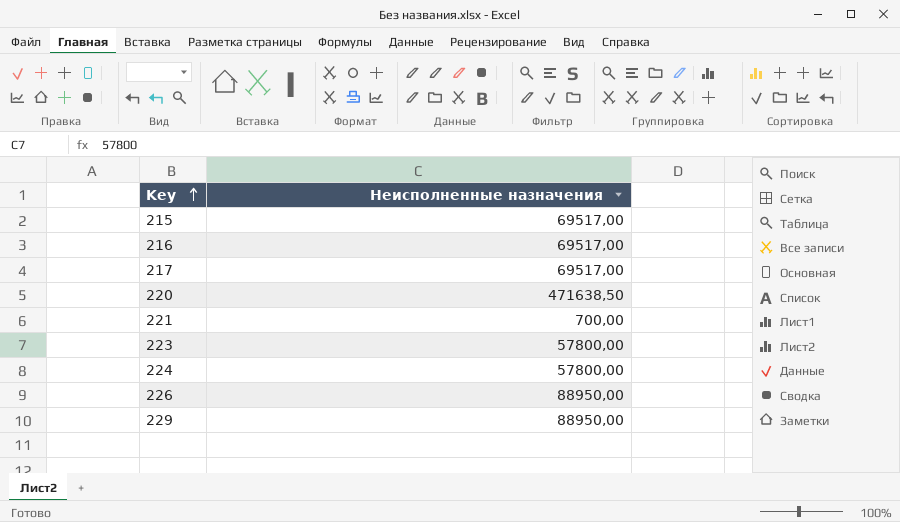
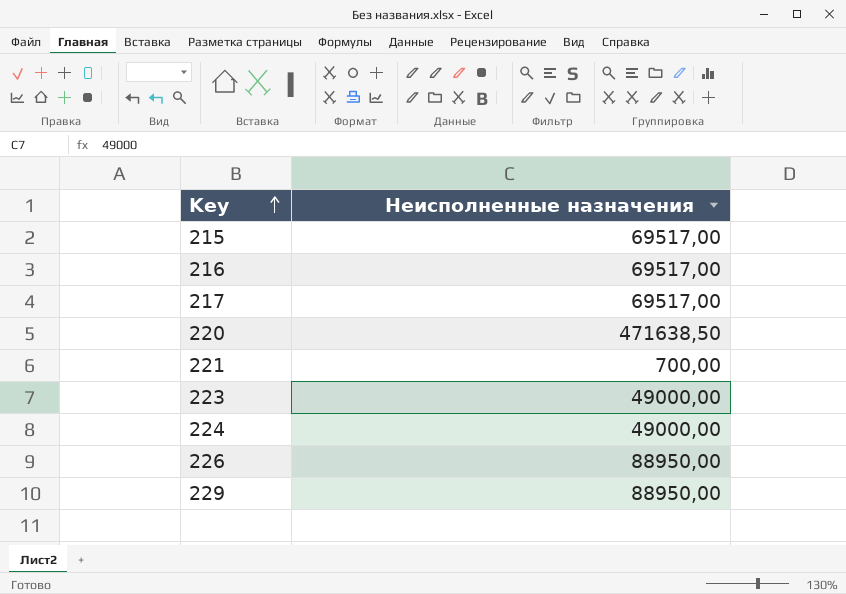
223 | Неисполненные назначения: 57800,00 -> 49000,00
224 | Неисполненные назначения: 57800,00 -> 49000,00

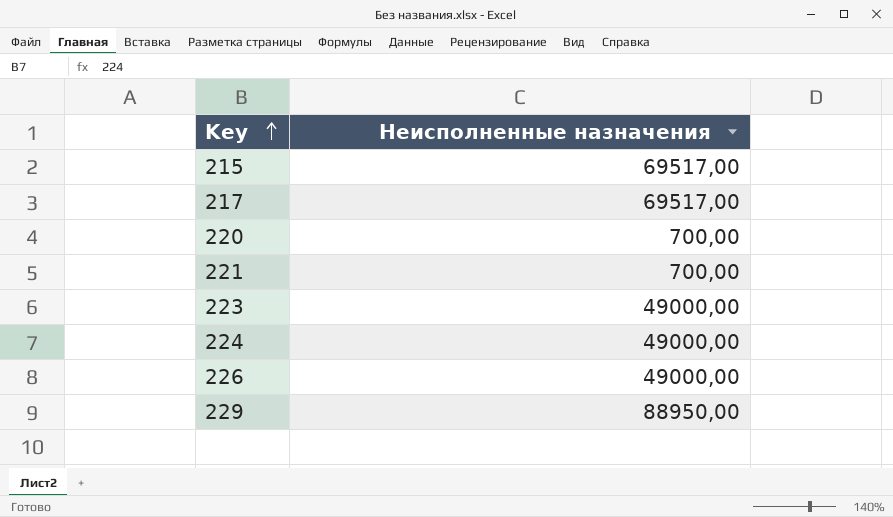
row 216: 69517,00 -> none
220 | Неисполненные назначения: 471638,50 -> 700,00
226 | Неисполненные назначения: 88950,00 -> 49000,00

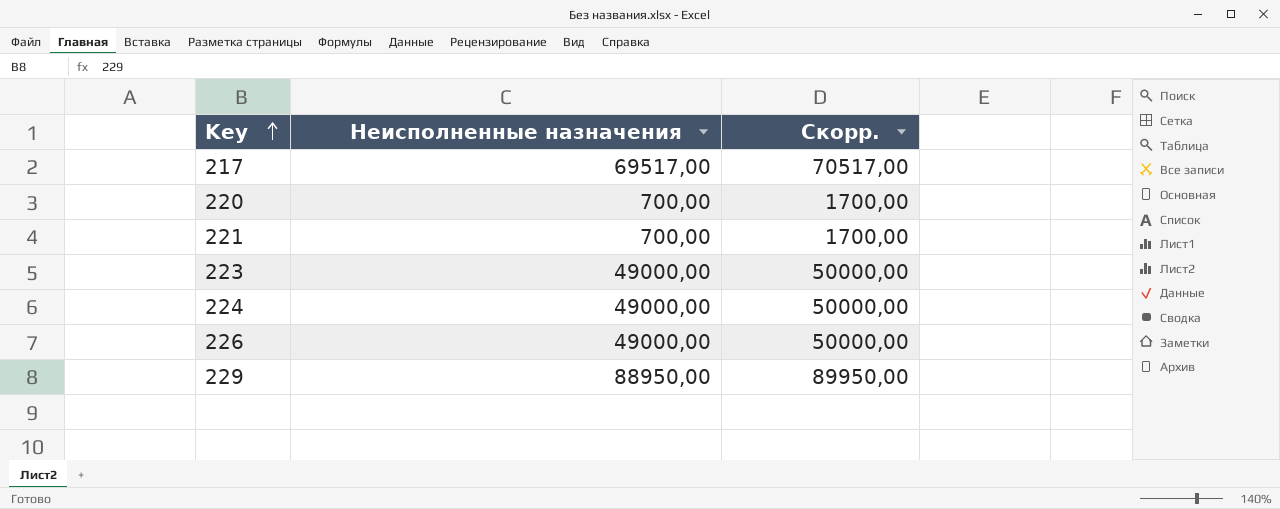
column Скорр. | formula: none -> [Неисполненные назначения] + 1000
row 215: 69517,00 -> none

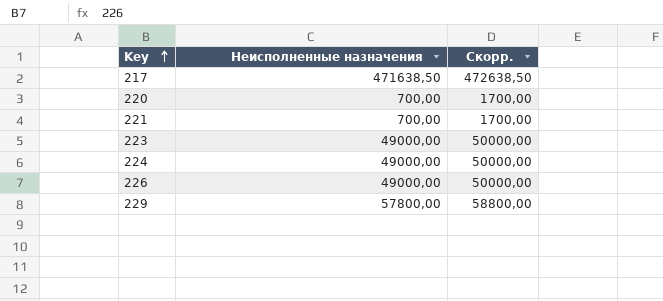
217 | Неисполненные назначения: 69517,00 -> 471638,50
217 | Скорр.: 70517,00 -> 472638,50
229 | Неисполненные назначения: 88950,00 -> 57800,00
229 | Скорр.: 89950,00 -> 58800,00

